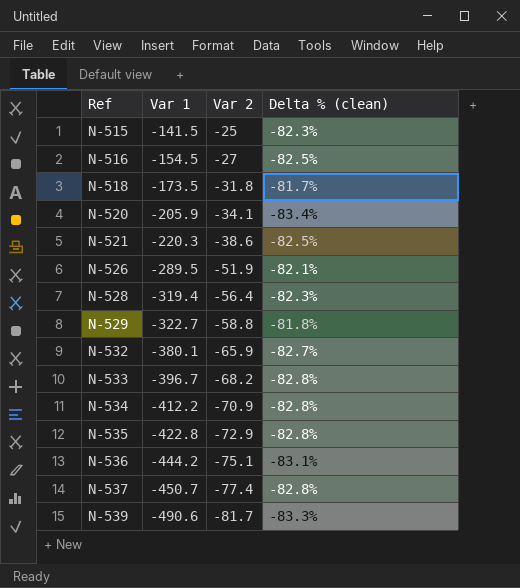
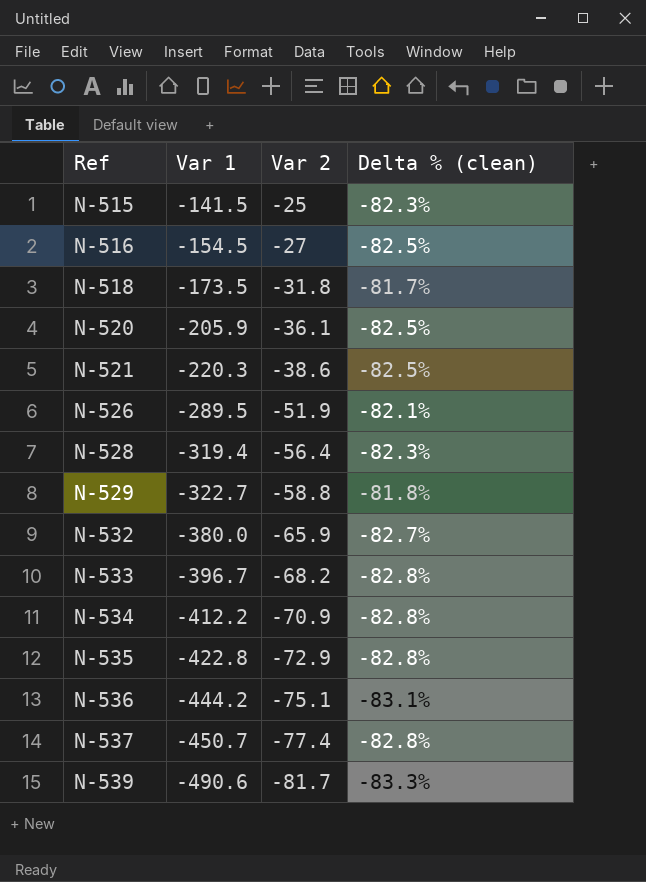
N-520 | Var 2: -34.1 -> -36.1
N-520 | Delta % (clean): -83.4% -> -82.5%
N-532 | Var 1: -380.1 -> -380.0

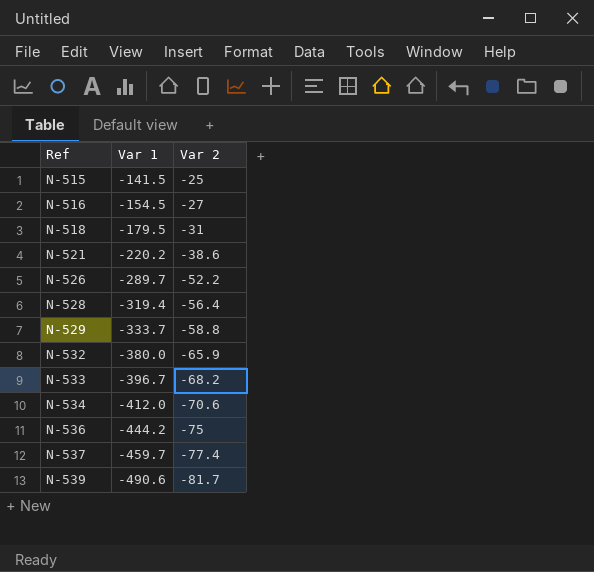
column Delta % (clean) | formula: ([Var 2] - [Var 1]) / [Var 1] -> none
row N-520: -205.9 | -36.1 | -82.5% -> none
row N-535: -422.8 | -72.9 | -82.8% -> none
N-518 | Var 1: -173.5 -> -179.5
N-518 | Var 2: -31.8 -> -31
N-521 | Var 1: -220.3 -> -220.2
N-526 | Var 1: -289.5 -> -289.7
N-526 | Var 2: -51.9 -> -52.2
N-529 | Var 1: -322.7 -> -333.7
N-534 | Var 1: -412.2 -> -412.0
N-534 | Var 2: -70.9 -> -70.6
N-536 | Var 2: -75.1 -> -75
N-537 | Var 1: -450.7 -> -459.7

